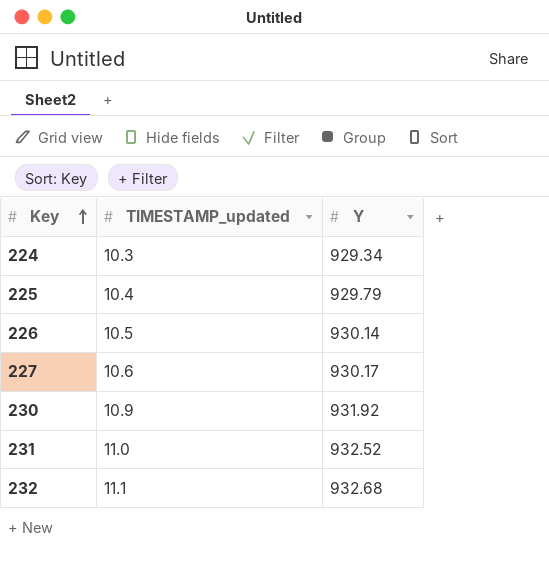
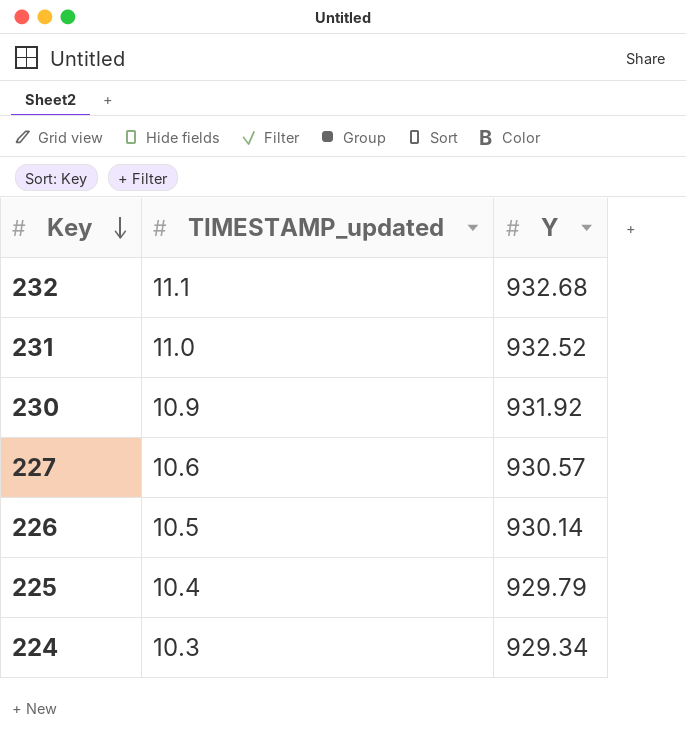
row order: Key ascending -> Key descending
227 | Y: 930.17 -> 930.57

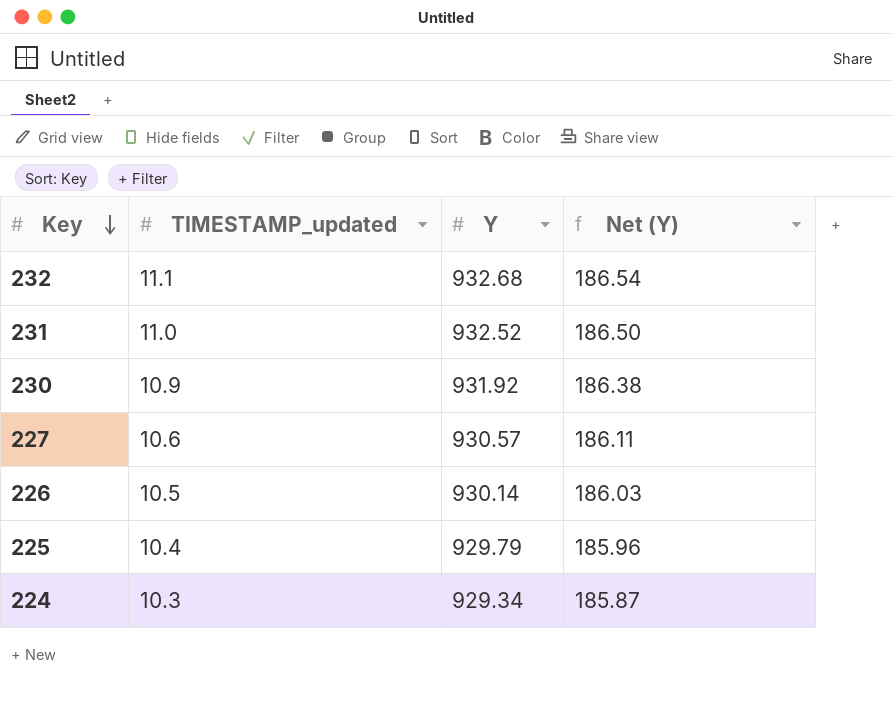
column Net (Y) | formula: none -> [Y] * 0.2

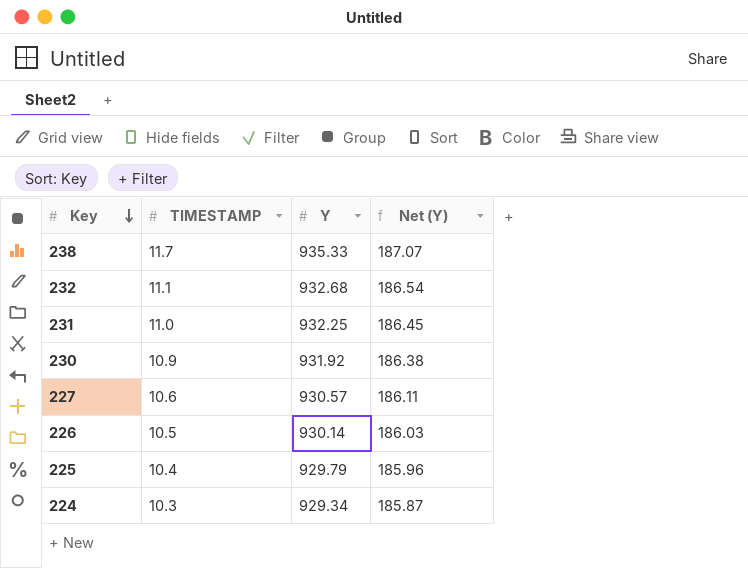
column name: TIMESTAMP_updated -> TIMESTAMP
row 238: none -> 11.7 | 935.33 | 187.07
231 | Y: 932.52 -> 932.25
231 | Net (Y): 186.50 -> 186.45

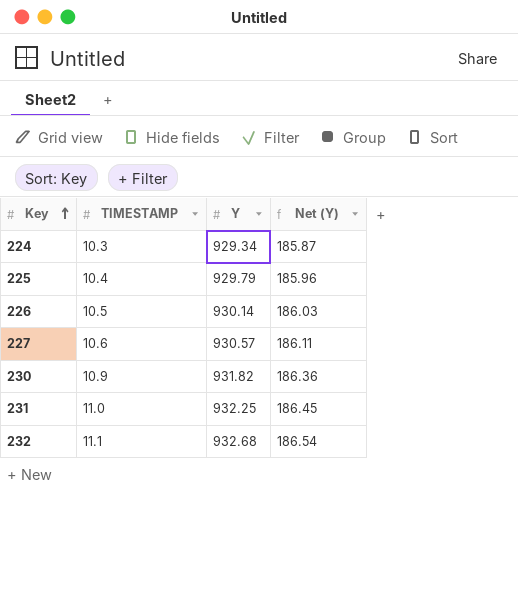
row order: Key descending -> Key ascending
row 238: 11.7 | 935.33 | 187.07 -> none
230 | Y: 931.92 -> 931.82
230 | Net (Y): 186.38 -> 186.36

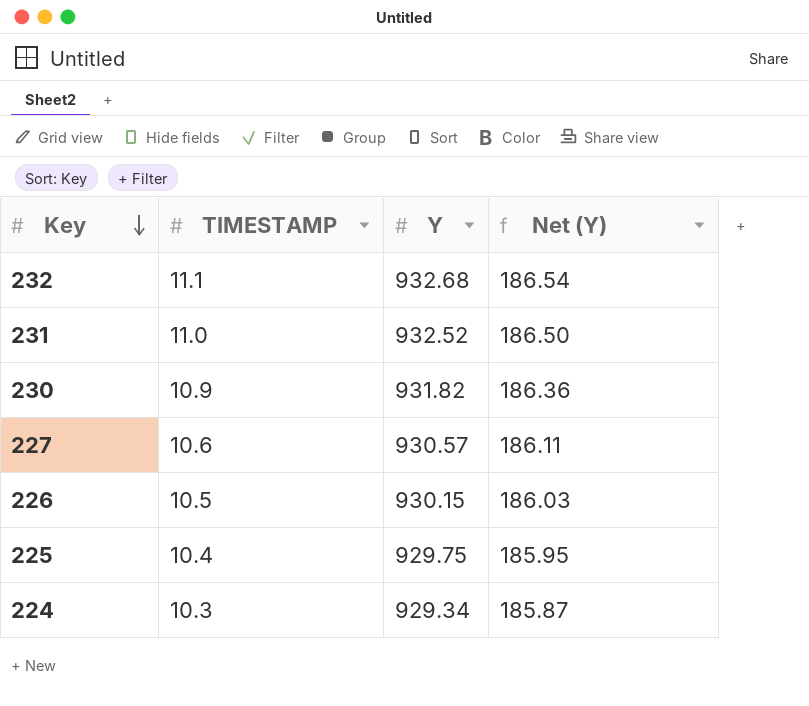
row order: Key ascending -> Key descending
231 | Y: 932.25 -> 932.52
231 | Net (Y): 186.45 -> 186.50
226 | Y: 930.14 -> 930.15
225 | Y: 929.79 -> 929.75
225 | Net (Y): 185.96 -> 185.95

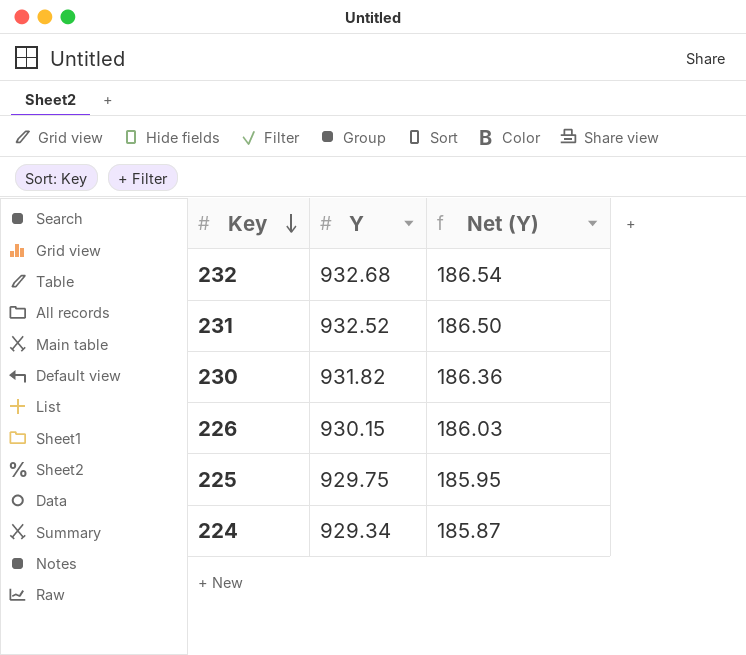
column TIMESTAMP | position: 2 -> none
row 227: 10.6 | 930.57 | 186.11 -> none

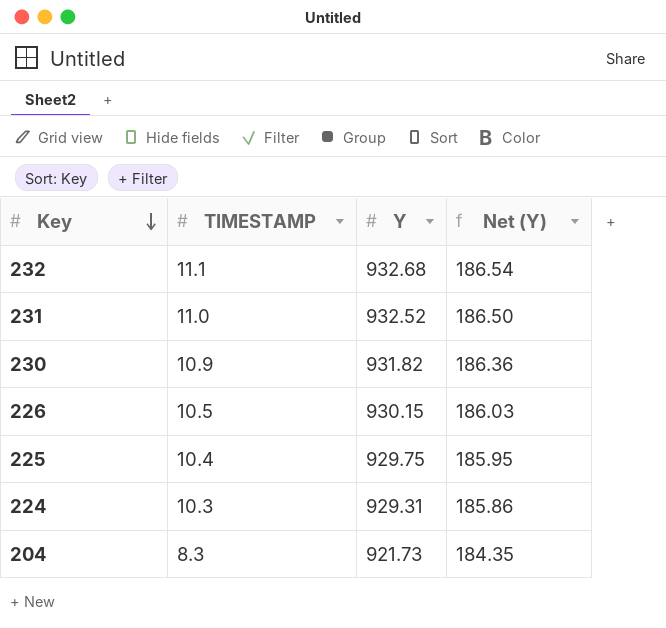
column TIMESTAMP | position: none -> 2
224 | Y: 929.34 -> 929.31
224 | Net (Y): 185.87 -> 185.86
row 204: none -> 8.3 | 921.73 | 184.35

